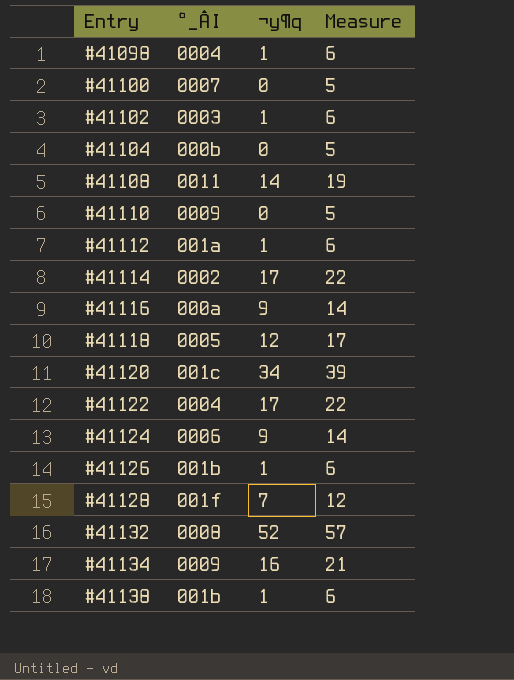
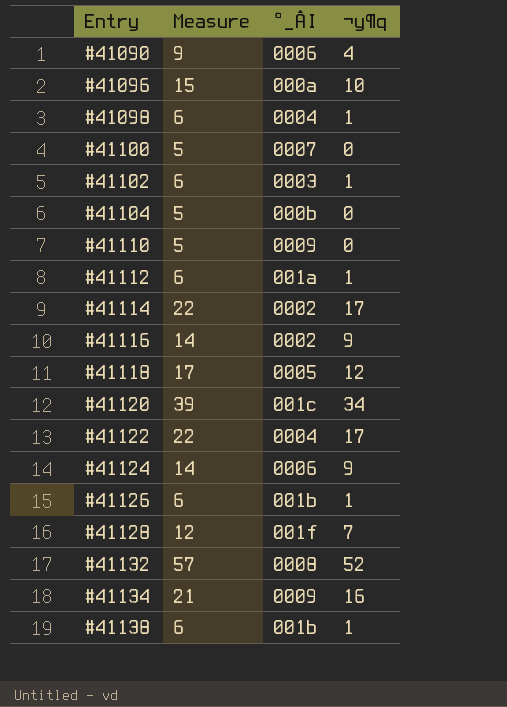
column Measure | position: 4 -> 2
row #41108: 0011 | 14 | 19 -> none
row #41090: none -> 9 | 0006 | 4
row #41096: none -> 15 | 000a | 10
#41116 | °_ÂI: 000a -> 0002

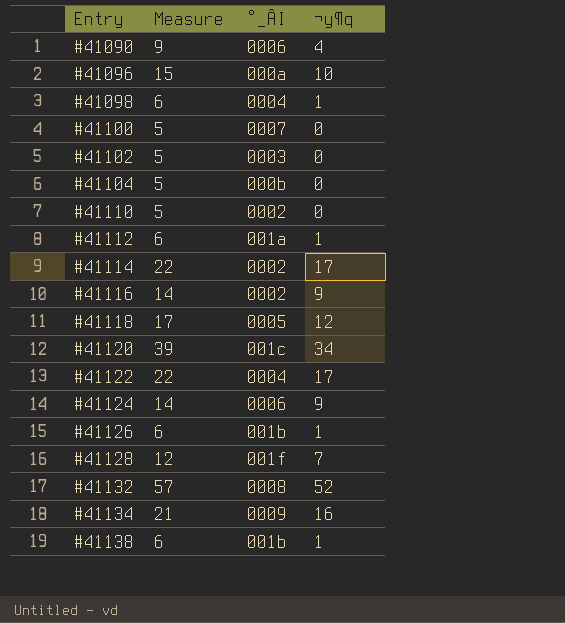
#41102 | Measure: 6 -> 5
#41102 | ¬y¶q: 1 -> 0
#41110 | °_ÂI: 0009 -> 0002

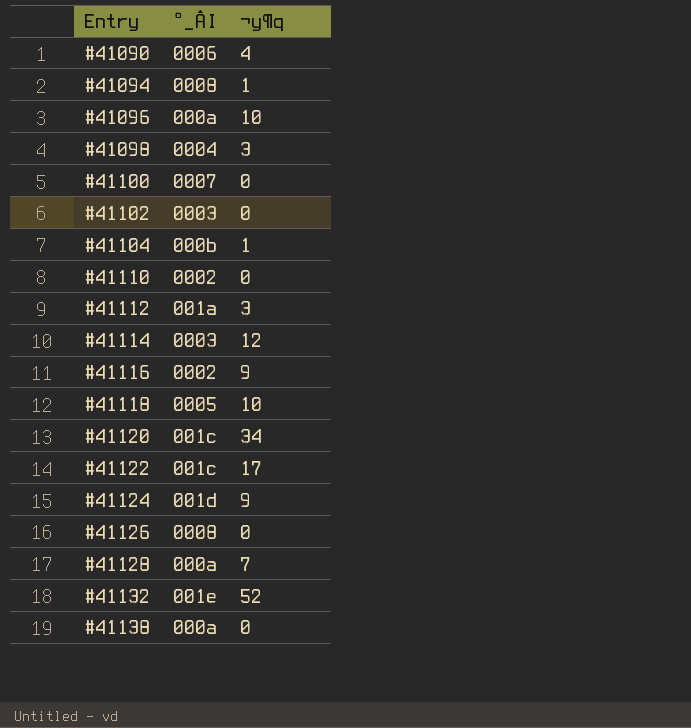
column Measure | formula: [¬y¶q] + 5 -> none
row #41134: 21 | 0009 | 16 -> none
row #41094: none -> 0008 | 1
#41098 | ¬y¶q: 1 -> 3
#41104 | ¬y¶q: 0 -> 1
#41112 | ¬y¶q: 1 -> 3
#41114 | °_ÂI: 0002 -> 0003
#41114 | ¬y¶q: 17 -> 12
#41118 | ¬y¶q: 12 -> 10
#41122 | °_ÂI: 0004 -> 001c
#41124 | °_ÂI: 0006 -> 001d
#41126 | °_ÂI: 001b -> 0008
#41126 | ¬y¶q: 1 -> 0
#41128 | °_ÂI: 001f -> 000a
#41132 | °_ÂI: 0008 -> 001e
#41138 | °_ÂI: 001b -> 000a
#41138 | ¬y¶q: 1 -> 0

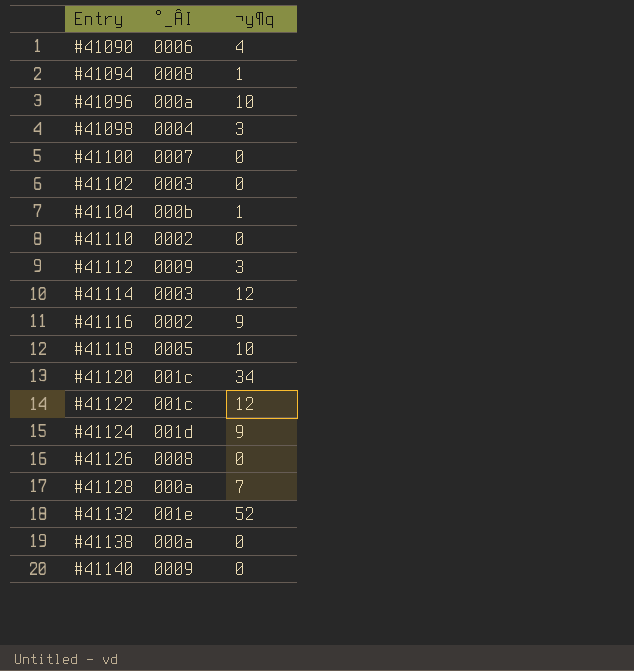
#41112 | °_ÂI: 001a -> 0009
#41122 | ¬y¶q: 17 -> 12
row #41140: none -> 0009 | 0

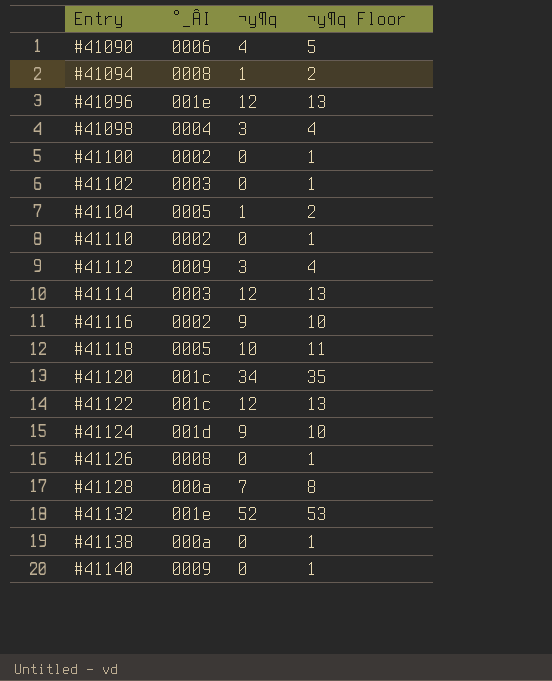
column ¬y¶q Floor | formula: none -> [¬y¶q] + 1
#41096 | °_ÂI: 000a -> 001e
#41096 | ¬y¶q: 10 -> 12
#41100 | °_ÂI: 0007 -> 0002
#41104 | °_ÂI: 000b -> 0005

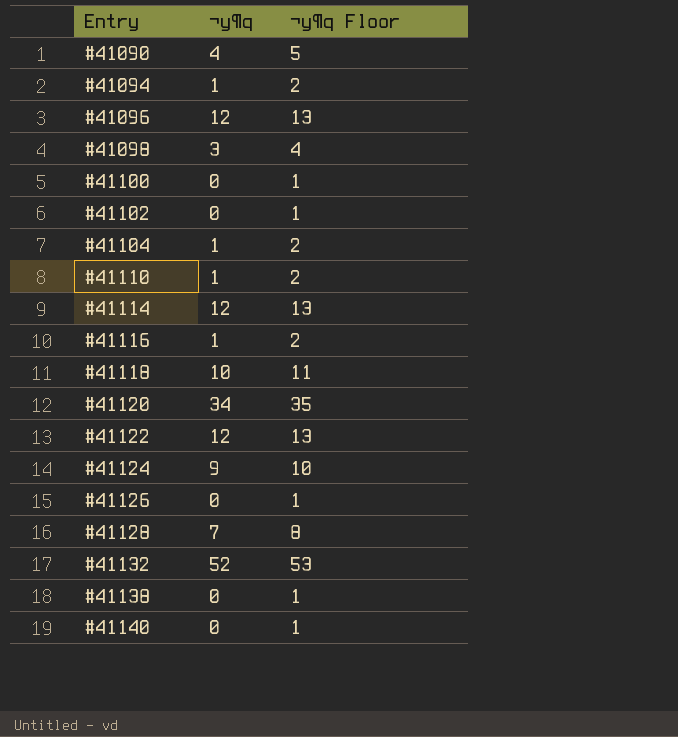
column °_ÂI | position: 2 -> none
row #41112: 0009 | 3 | 4 -> none
#41110 | ¬y¶q: 0 -> 1
#41110 | ¬y¶q Floor: 1 -> 2
#41116 | ¬y¶q: 9 -> 1
#41116 | ¬y¶q Floor: 10 -> 2

